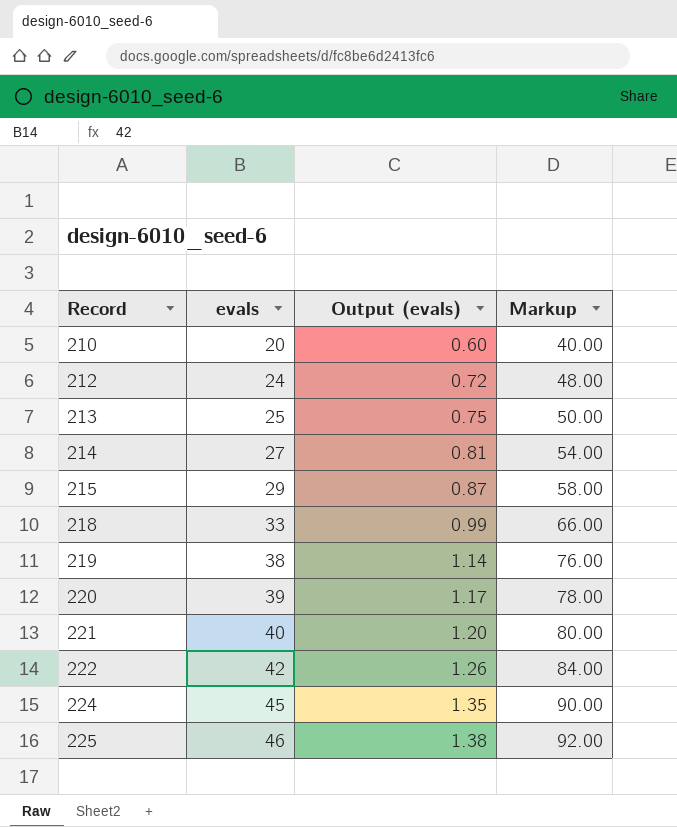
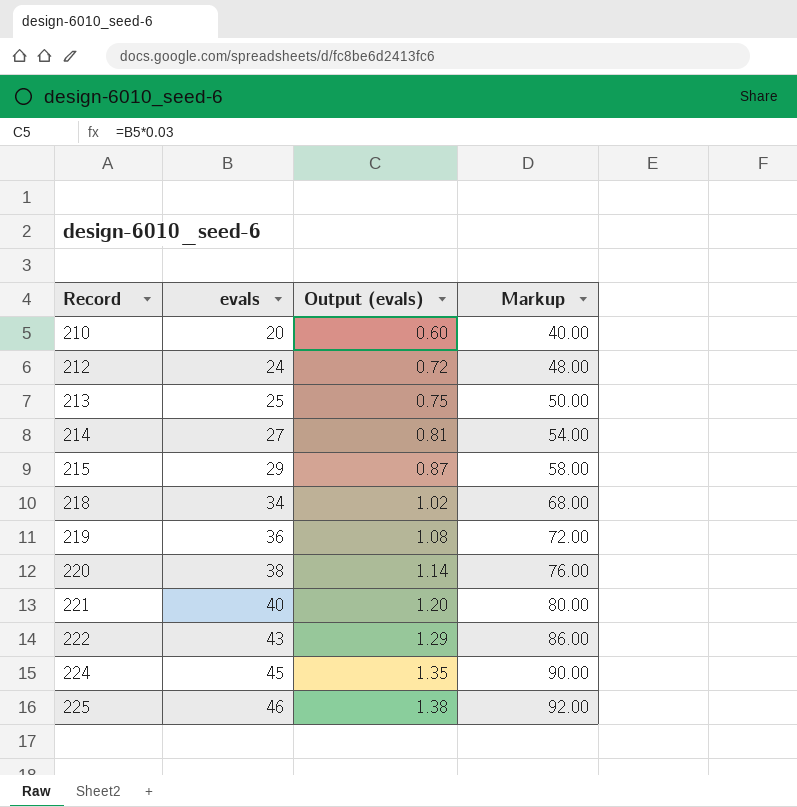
218 | evals: 33 -> 34
218 | Output (evals): 0.99 -> 1.02
218 | Markup: 66.00 -> 68.00
219 | evals: 38 -> 36
219 | Output (evals): 1.14 -> 1.08
219 | Markup: 76.00 -> 72.00
220 | evals: 39 -> 38
220 | Output (evals): 1.17 -> 1.14
220 | Markup: 78.00 -> 76.00
222 | evals: 42 -> 43
222 | Output (evals): 1.26 -> 1.29
222 | Markup: 84.00 -> 86.00

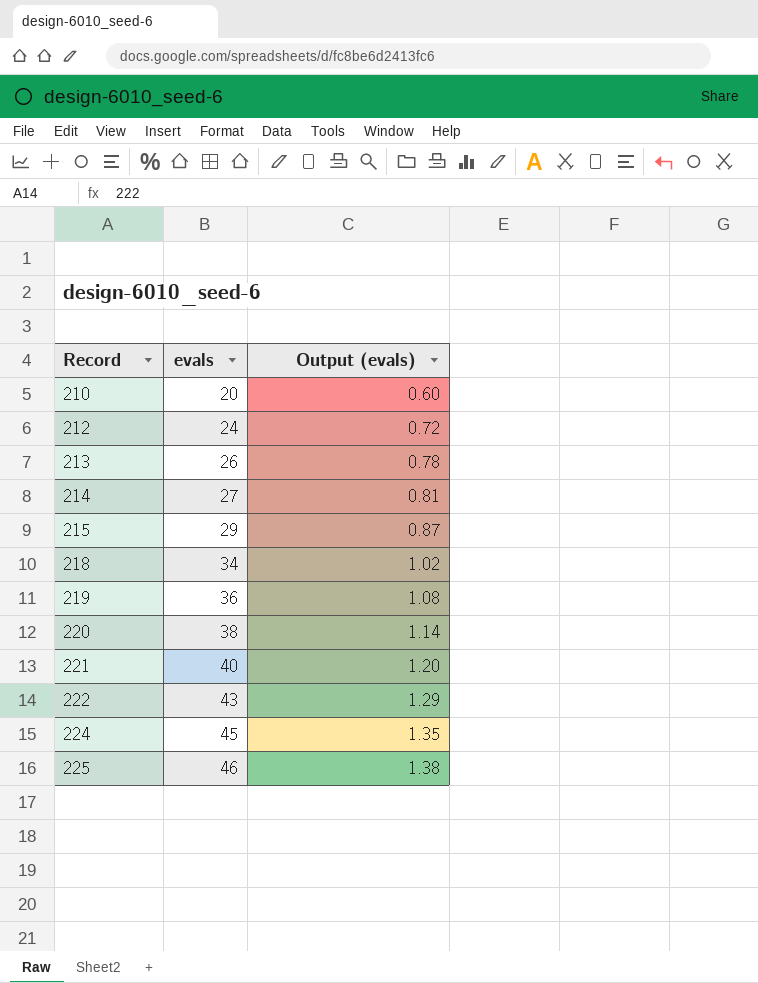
column Markup | formula: [evals] * 2 -> none
213 | evals: 25 -> 26
213 | Output (evals): 0.75 -> 0.78

